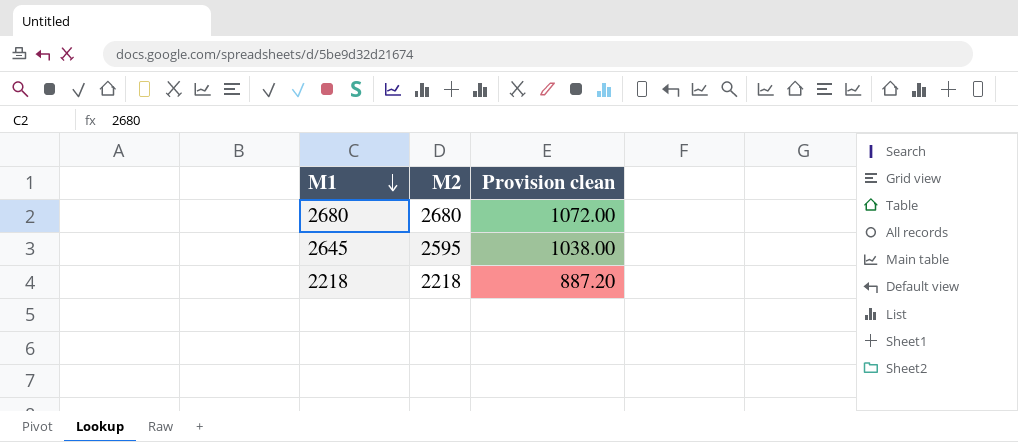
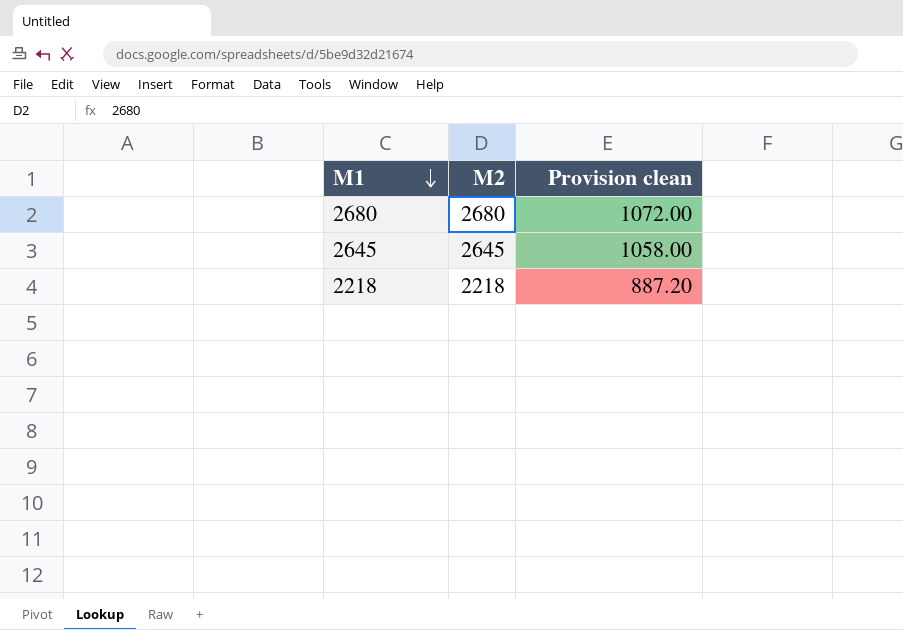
2645 | M2: 2595 -> 2645
2645 | Provision clean: 1038.00 -> 1058.00

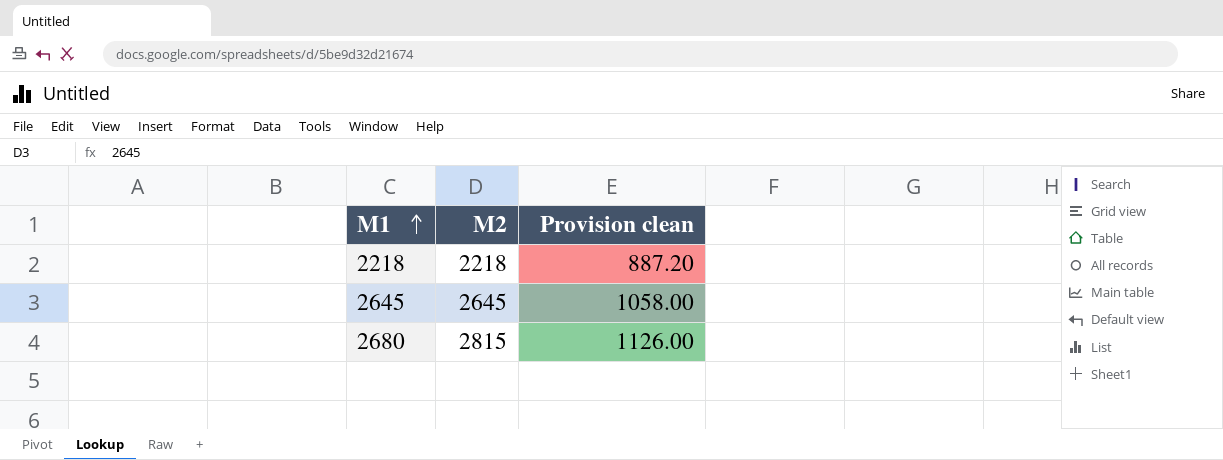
row order: M1 descending -> M1 ascending
2680 | M2: 2680 -> 2815
2680 | Provision clean: 1072.00 -> 1126.00

